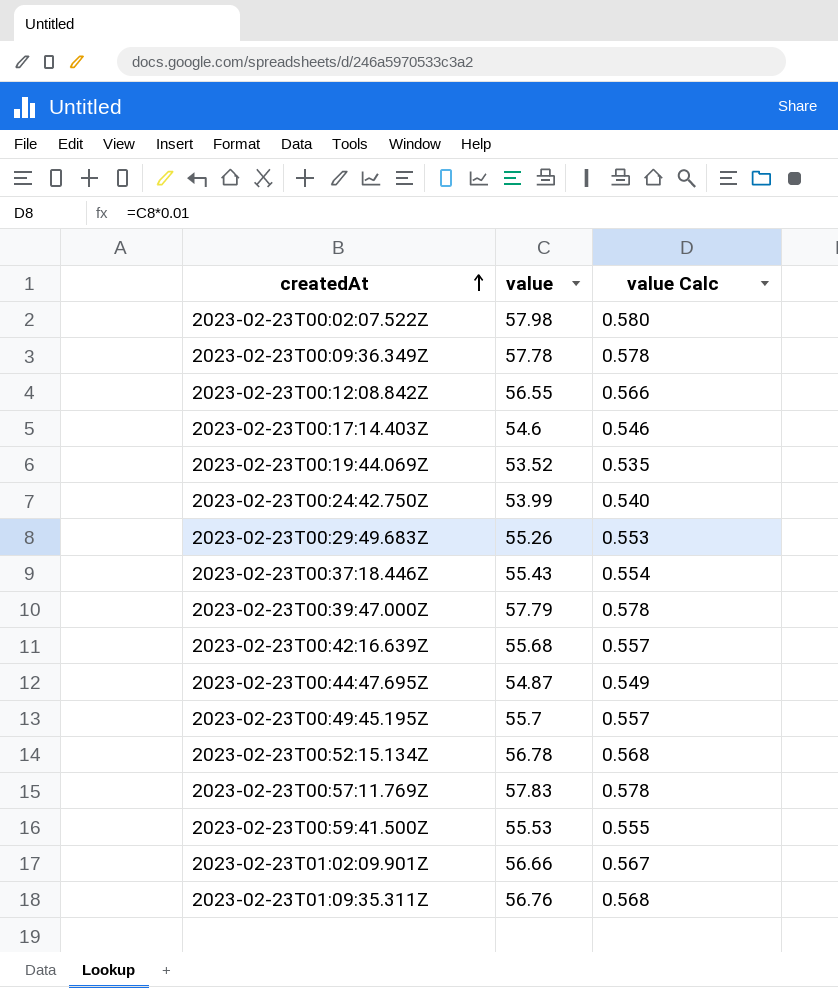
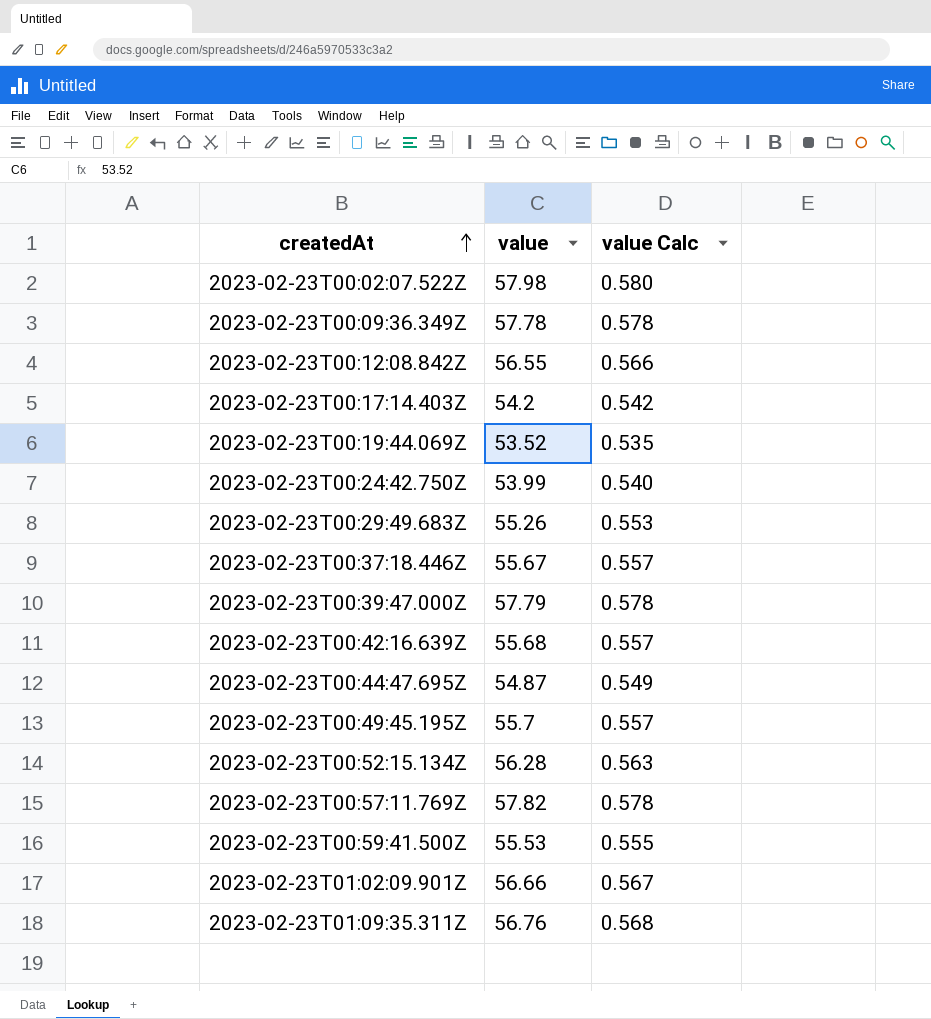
2023-02-23T00:17:14.403Z | value: 54.6 -> 54.2
2023-02-23T00:17:14.403Z | value Calc: 0.546 -> 0.542
2023-02-23T00:37:18.446Z | value: 55.43 -> 55.67
2023-02-23T00:37:18.446Z | value Calc: 0.554 -> 0.557
2023-02-23T00:52:15.134Z | value: 56.78 -> 56.28
2023-02-23T00:52:15.134Z | value Calc: 0.568 -> 0.563
2023-02-23T00:57:11.769Z | value: 57.83 -> 57.82

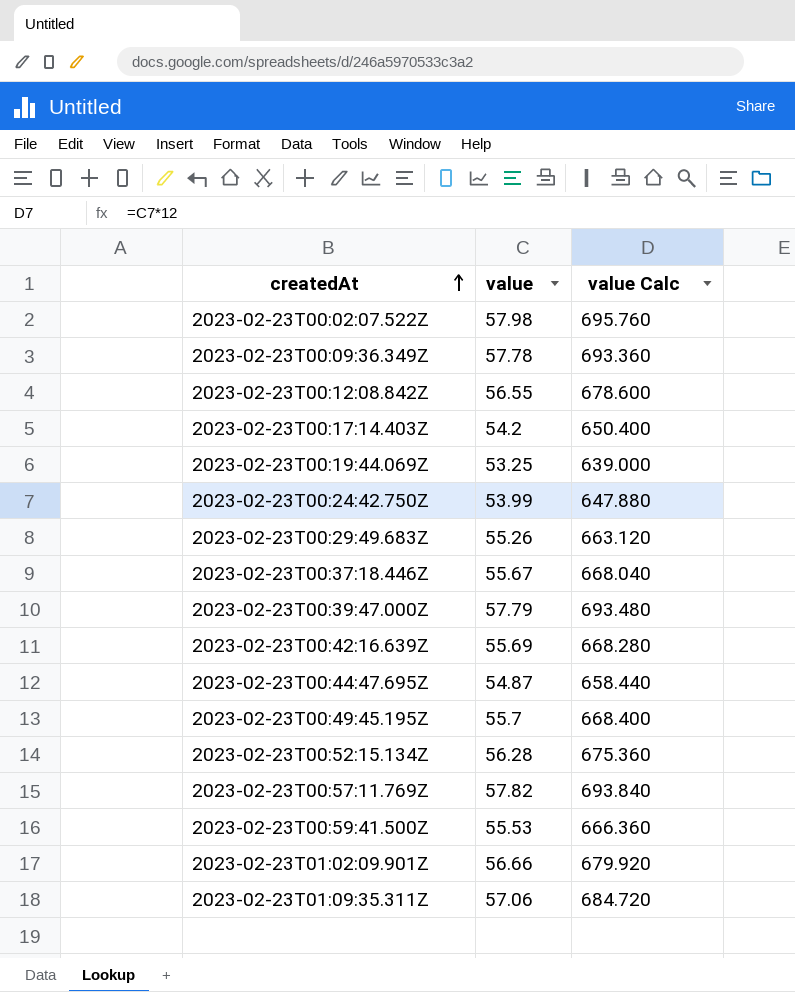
column value Calc | formula: [value] * 0.01 -> [value] * 12
2023-02-23T00:19:44.069Z | value: 53.52 -> 53.25
2023-02-23T00:42:16.639Z | value: 55.68 -> 55.69
2023-02-23T01:09:35.311Z | value: 56.76 -> 57.06

